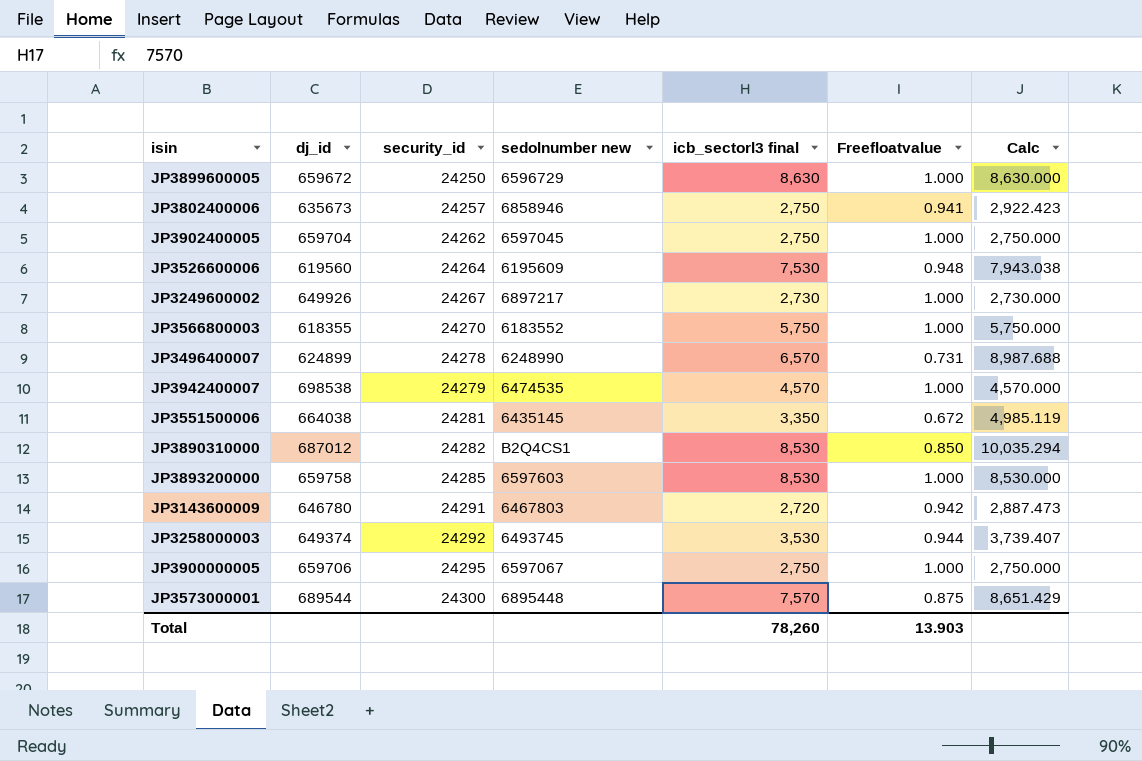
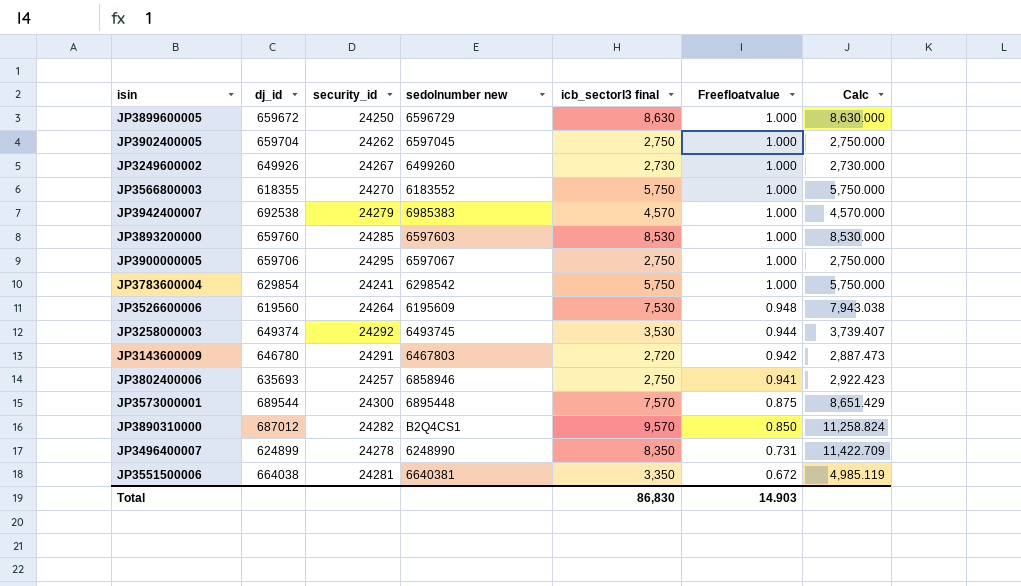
row order: security_id ascending -> Freefloatvalue descending
JP3249600002 | sedolnumber new: 6897217 -> 6499260
JP3942400007 | dj_id: 698538 -> 692538
JP3942400007 | sedolnumber new: 6474535 -> 6985383
JP3893200000 | dj_id: 659758 -> 659760
row JP3783600004: none -> 629854 | 24241 | 6298542 | 5,750 | 1.000 | 5,750.000
JP3802400006 | dj_id: 635673 -> 635693
JP3890310000 | icb_sectorl3 final: 8,530 -> 9,570
JP3890310000 | Calc: 10,035.294 -> 11,258.824
JP3496400007 | icb_sectorl3 final: 6,570 -> 8,350
JP3496400007 | Calc: 8,987.688 -> 11,422.709
JP3551500006 | sedolnumber new: 6435145 -> 6640381
Total | icb_sectorl3 final: 78,260 -> 86,830
Total | Freefloatvalue: 13.903 -> 14.903

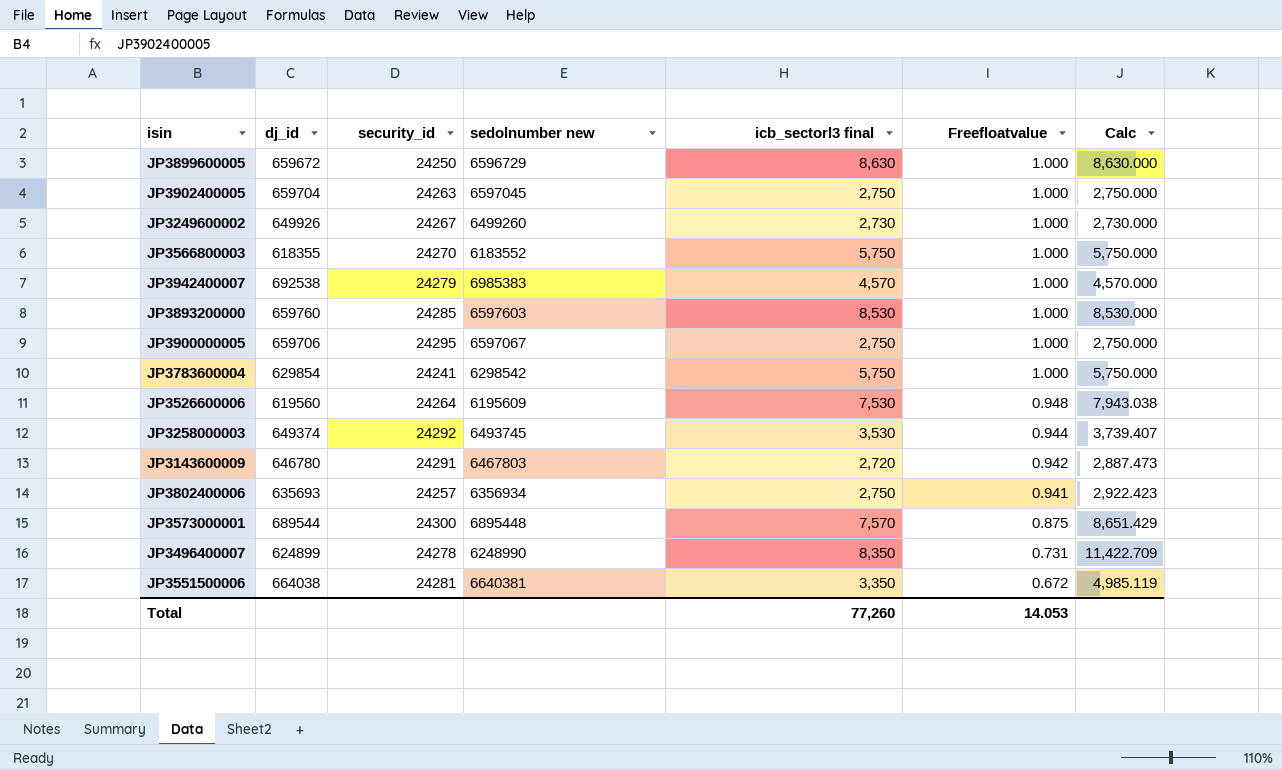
row JP3890310000: 687012 | 24282 | B2Q4CS1 | 9,570 | 0.850 | 11,258.824 -> none
JP3902400005 | security_id: 24262 -> 24263
JP3802400006 | sedolnumber new: 6858946 -> 6356934
Total | icb_sectorl3 final: 86,830 -> 77,260
Total | Freefloatvalue: 14.903 -> 14.053

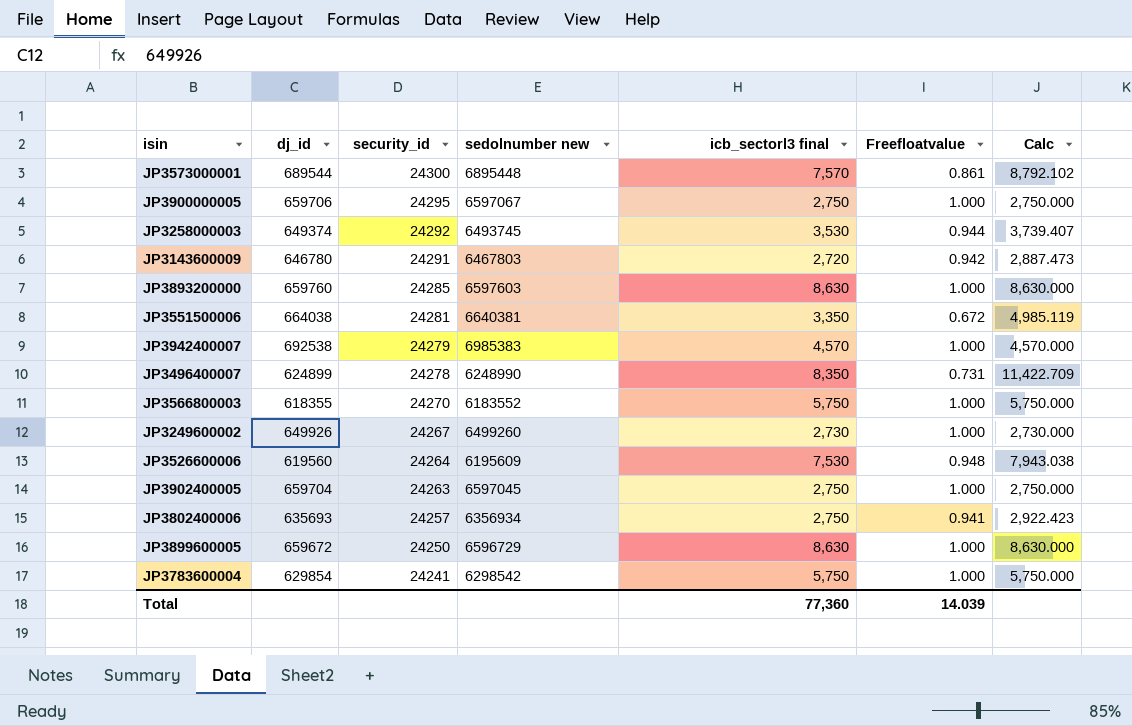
row order: Freefloatvalue descending -> security_id descending
JP3573000001 | Freefloatvalue: 0.875 -> 0.861
JP3573000001 | Calc: 8,651.429 -> 8,792.102
JP3893200000 | icb_sectorl3 final: 8,530 -> 8,630
JP3893200000 | Calc: 8,530.000 -> 8,630.000
Total | icb_sectorl3 final: 77,260 -> 77,360
Total | Freefloatvalue: 14.053 -> 14.039

